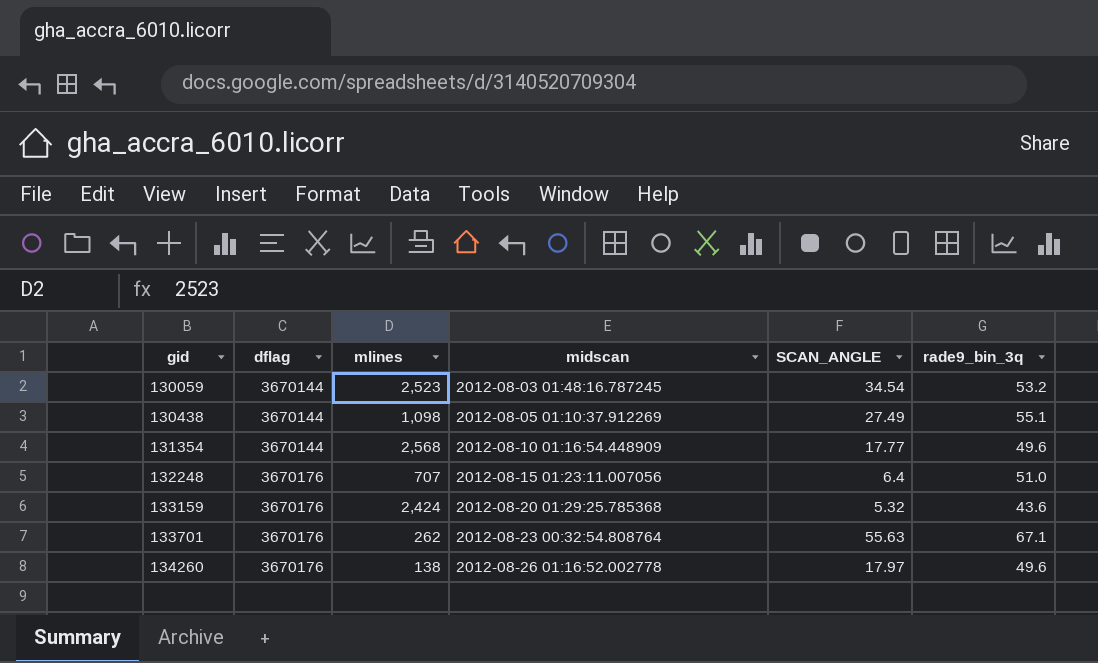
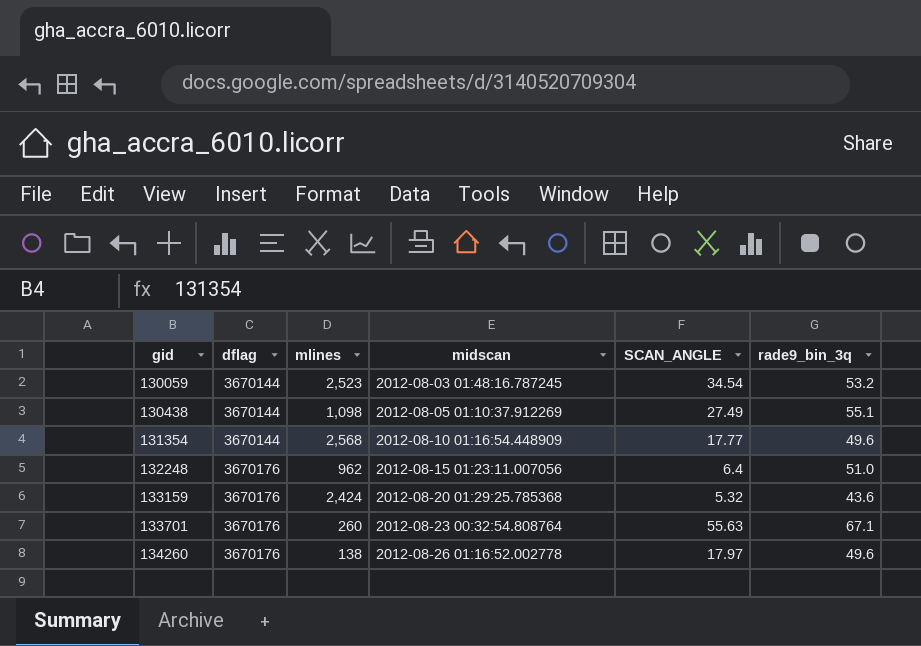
132248 | mlines: 707 -> 962
133701 | mlines: 262 -> 260

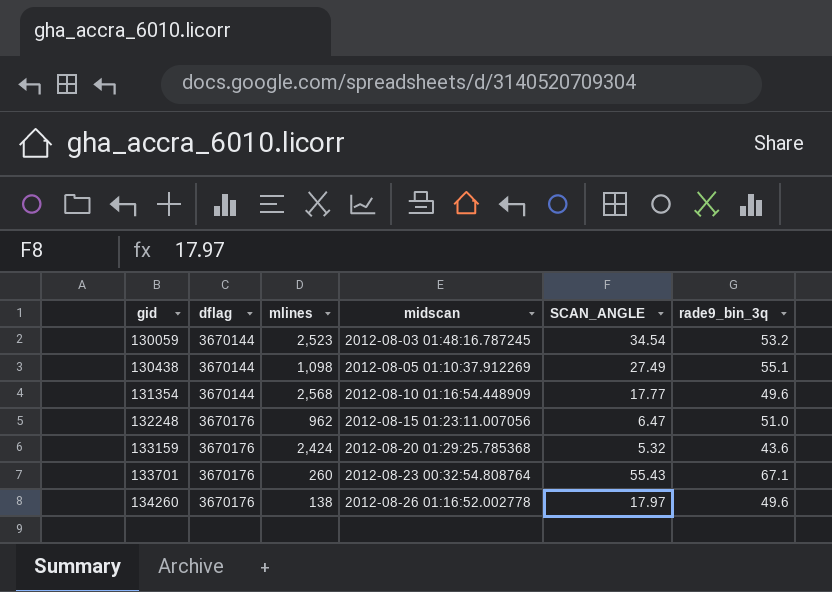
132248 | SCAN_ANGLE: 6.4 -> 6.47
133701 | SCAN_ANGLE: 55.63 -> 55.43

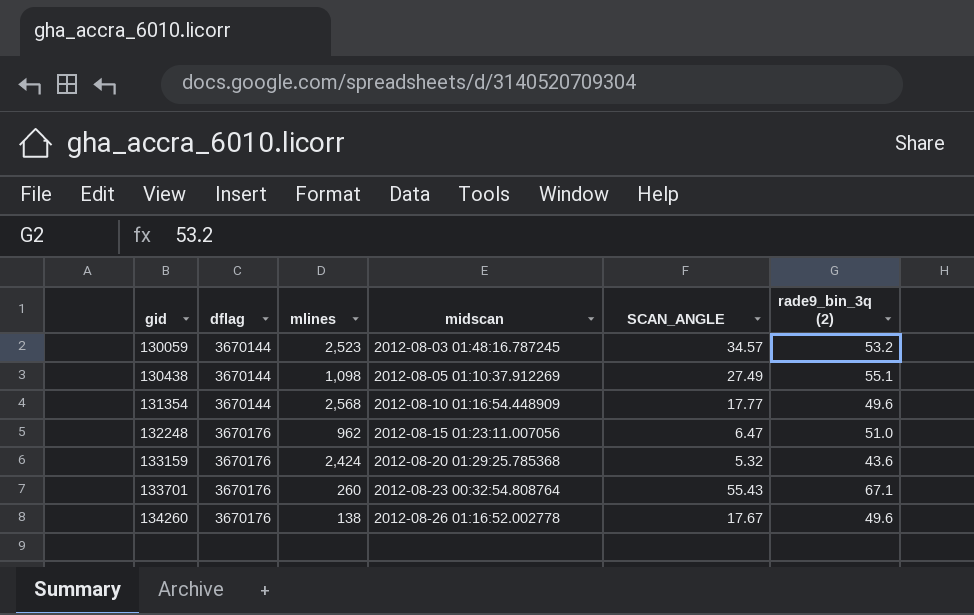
column name: rade9_bin_3q -> rade9_bin_3q (2)
130059 | SCAN_ANGLE: 34.54 -> 34.57
134260 | SCAN_ANGLE: 17.97 -> 17.67

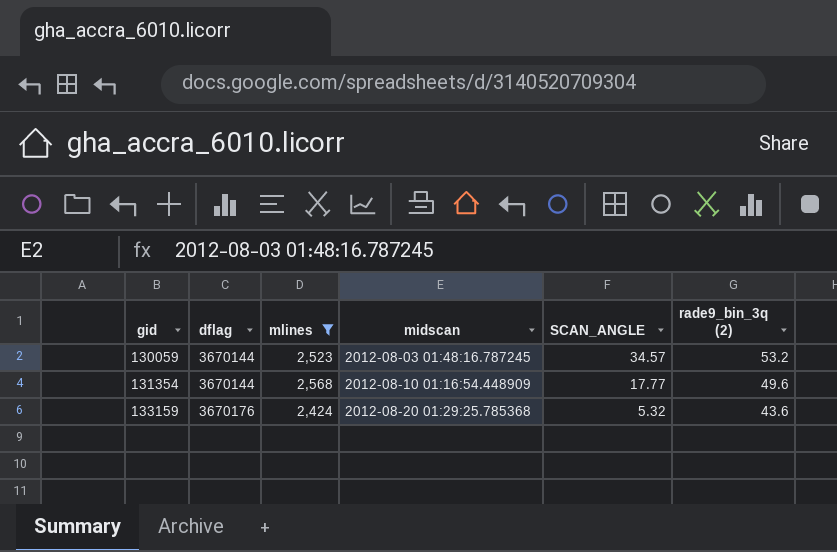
filter: none -> mlines >= 2,424

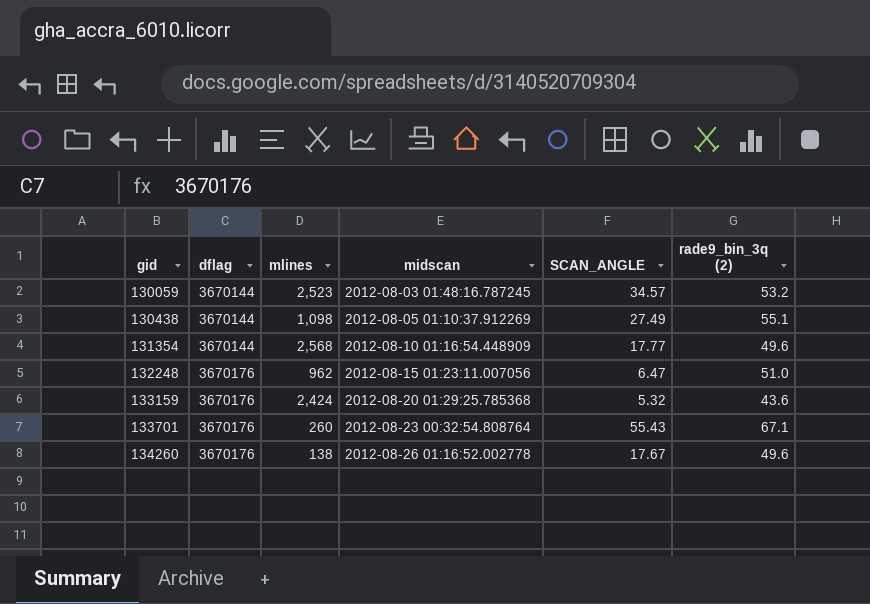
filter: mlines >= 2,424 -> none

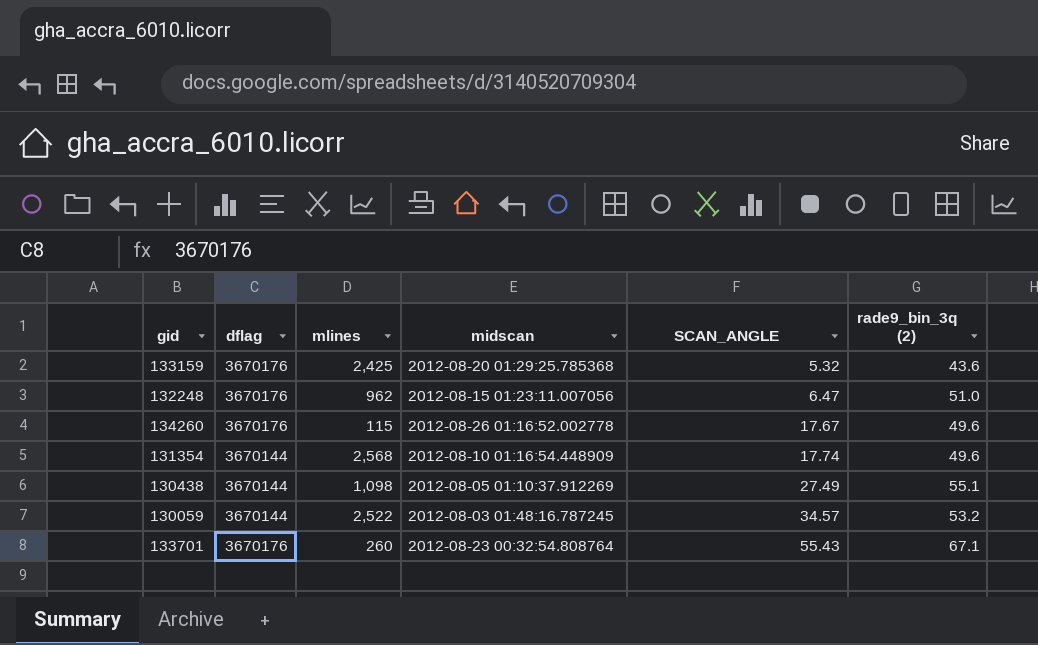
row order: gid ascending -> SCAN_ANGLE ascending
133159 | mlines: 2,424 -> 2,425
134260 | mlines: 138 -> 115
131354 | SCAN_ANGLE: 17.77 -> 17.74
130059 | mlines: 2,523 -> 2,522

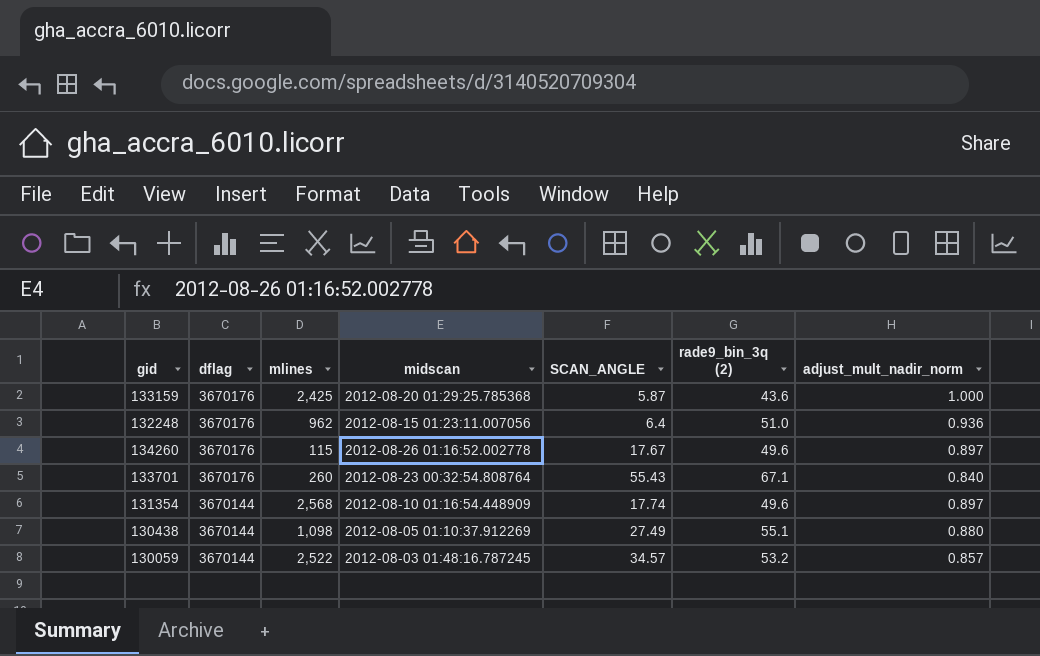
row order: SCAN_ANGLE ascending -> dflag descending
column adjust_mult_nadir_norm | position: none -> 7
133159 | SCAN_ANGLE: 5.32 -> 5.87
132248 | SCAN_ANGLE: 6.47 -> 6.4

